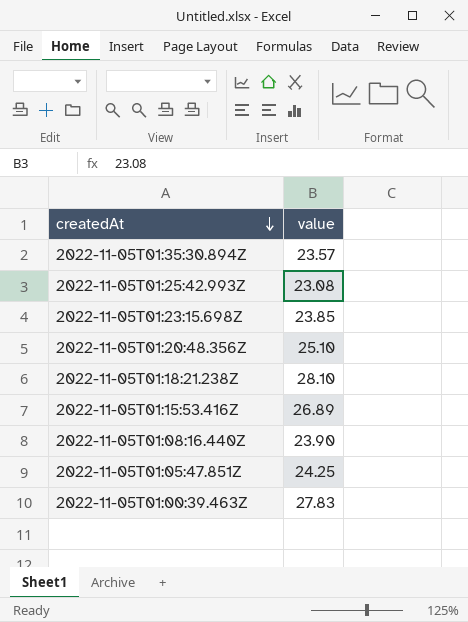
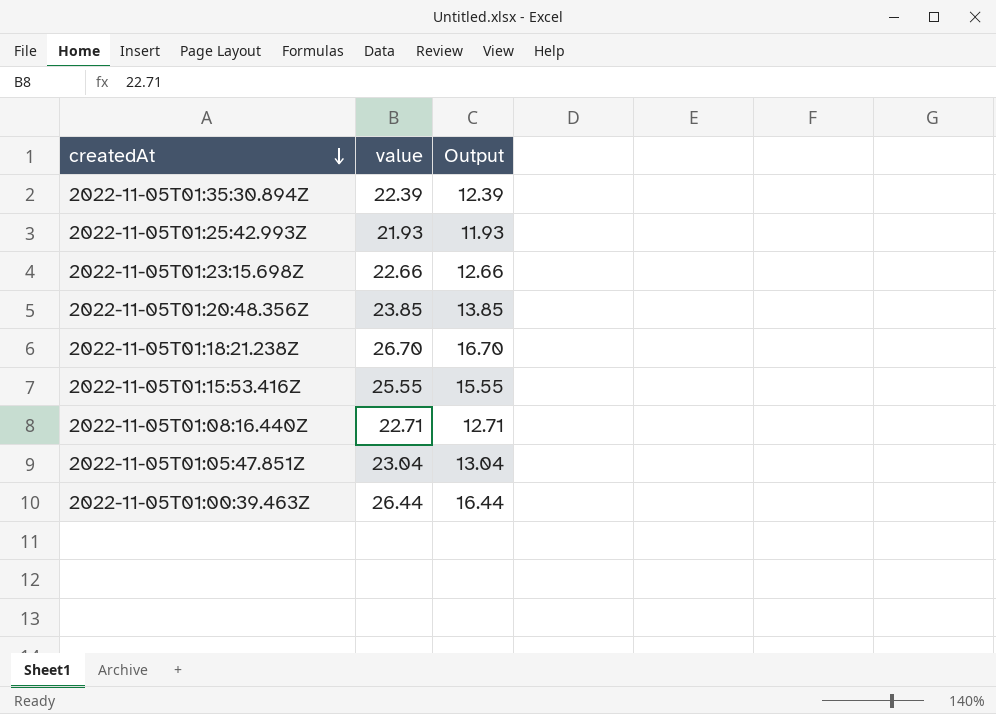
column Output | formula: none -> [value] - 10
2022-11-05T01:35:30.894Z | value: 23.57 -> 22.39
2022-11-05T01:25:42.993Z | value: 23.08 -> 21.93
2022-11-05T01:23:15.698Z | value: 23.85 -> 22.66
2022-11-05T01:20:48.356Z | value: 25.10 -> 23.85
2022-11-05T01:18:21.238Z | value: 28.10 -> 26.70
2022-11-05T01:15:53.416Z | value: 26.89 -> 25.55
2022-11-05T01:08:16.440Z | value: 23.90 -> 22.71
2022-11-05T01:05:47.851Z | value: 24.25 -> 23.04
2022-11-05T01:00:39.463Z | value: 27.83 -> 26.44

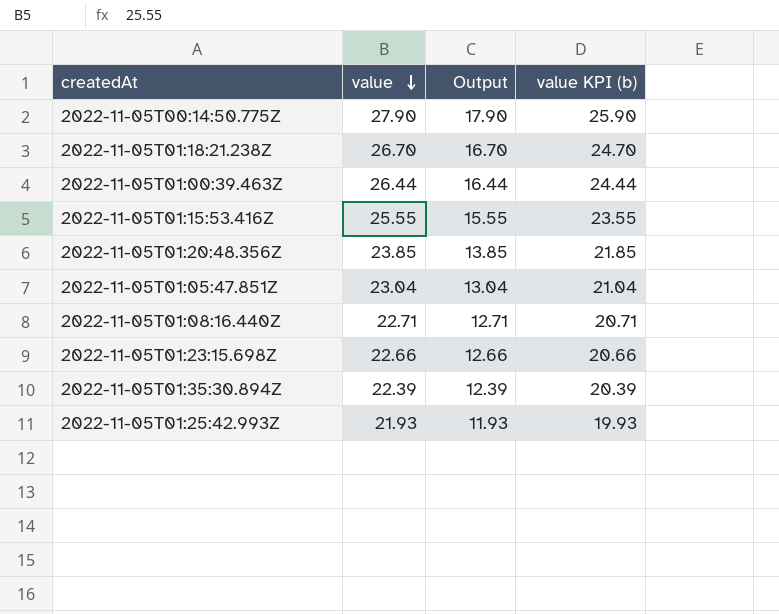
row order: createdAt descending -> value descending
column value KPI (b) | formula: none -> [value] - 2
row 2022-11-05T00:14:50.775Z: none -> 27.90 | 17.90 | 25.90

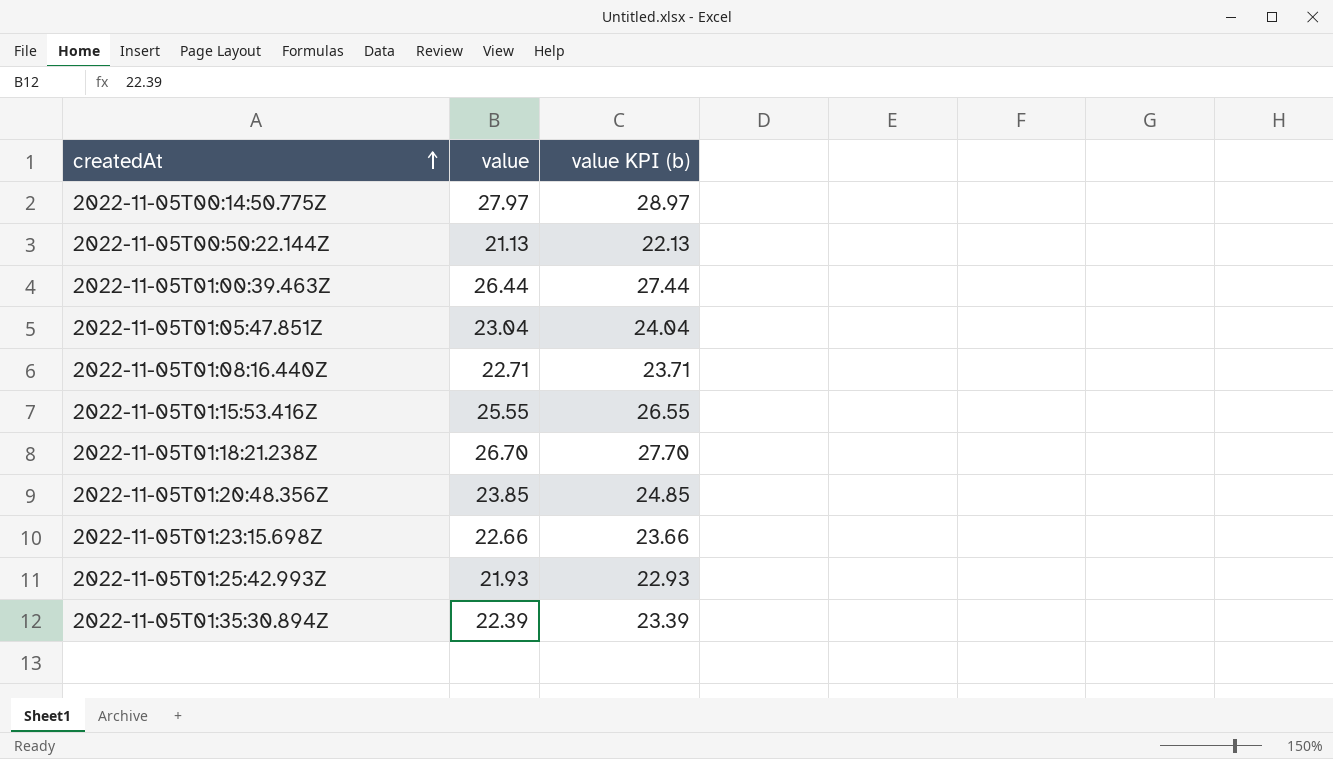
row order: value descending -> createdAt ascending
column Output | formula: [value] - 10 -> none
column value KPI (b) | formula: [value] - 2 -> [value] + 1
2022-11-05T00:14:50.775Z | value: 27.90 -> 27.97
row 2022-11-05T00:50:22.144Z: none -> 21.13 | 22.13

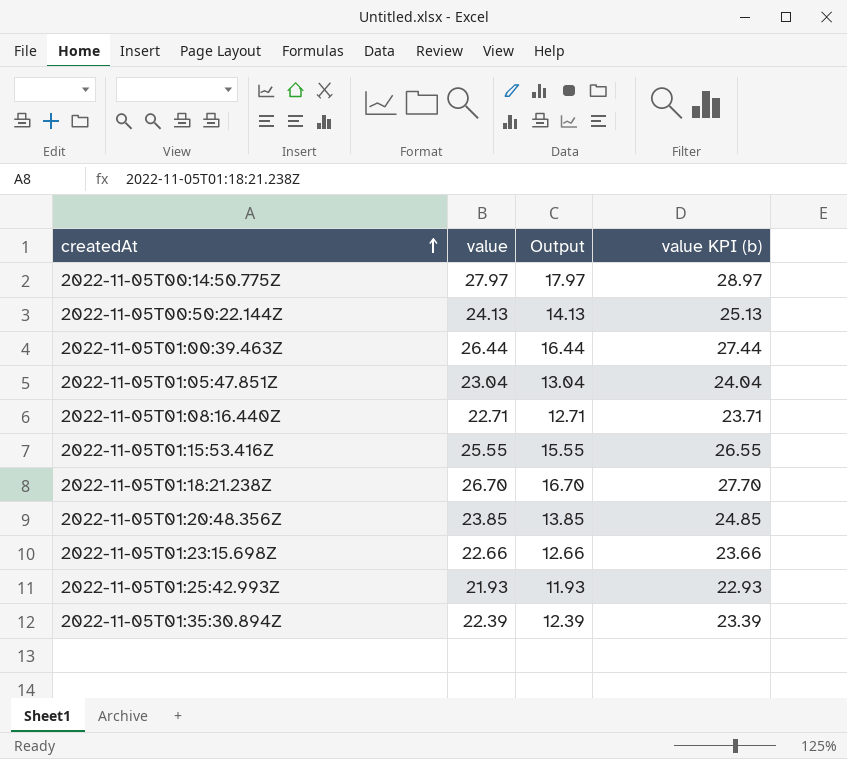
column Output | formula: none -> [value] - 10
2022-11-05T00:50:22.144Z | value: 21.13 -> 24.13
2022-11-05T00:50:22.144Z | value KPI (b): 22.13 -> 25.13

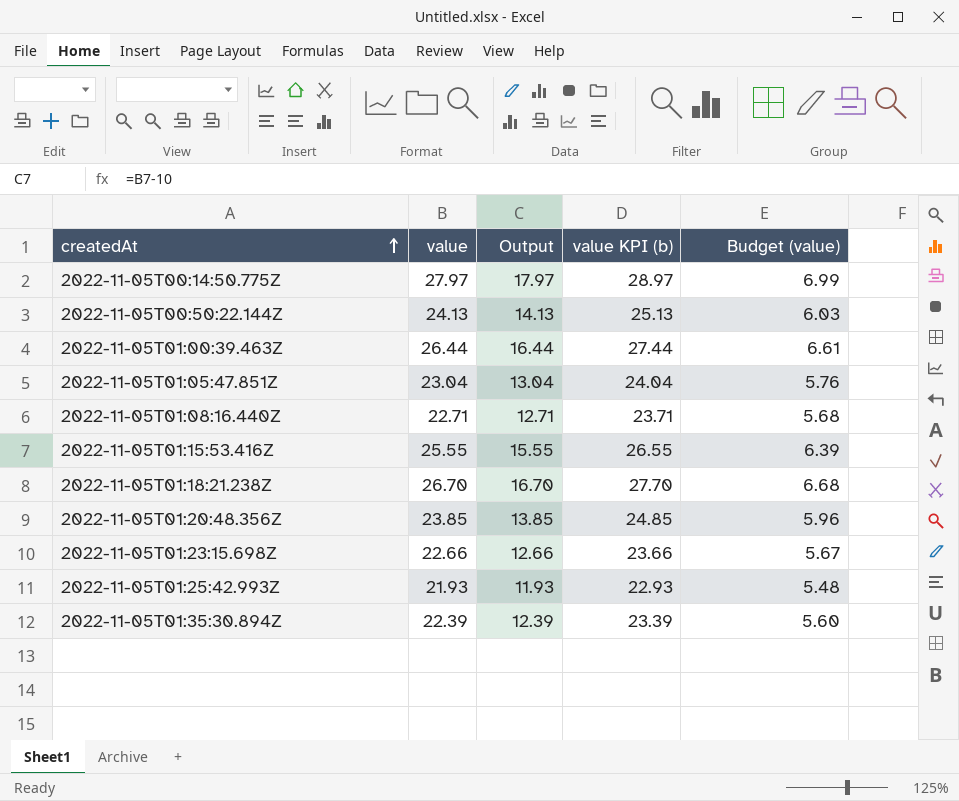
column Budget (value) | formula: none -> [value] * 0.25

